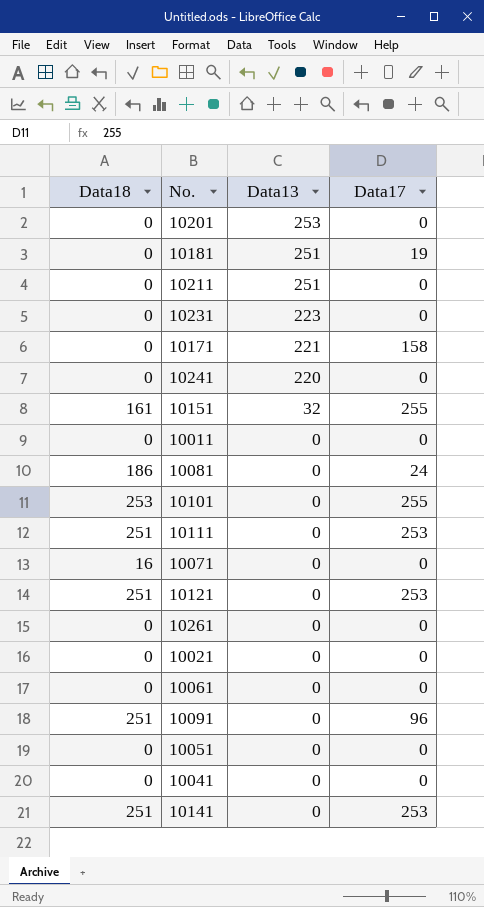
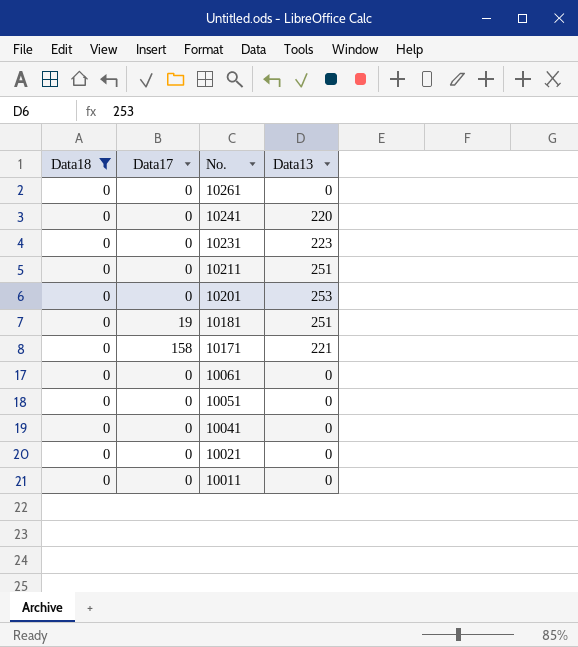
filter: none -> Data18 = 0
row order: Data13 descending -> No. descending
column Data17 | position: 4 -> 2

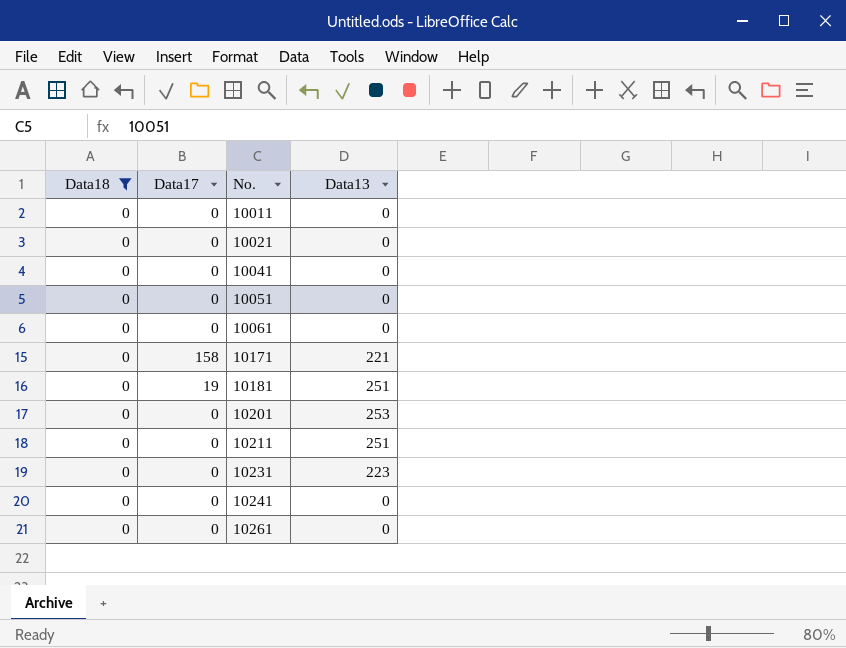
row order: No. descending -> No. ascending
10241 | Data13: 220 -> 0

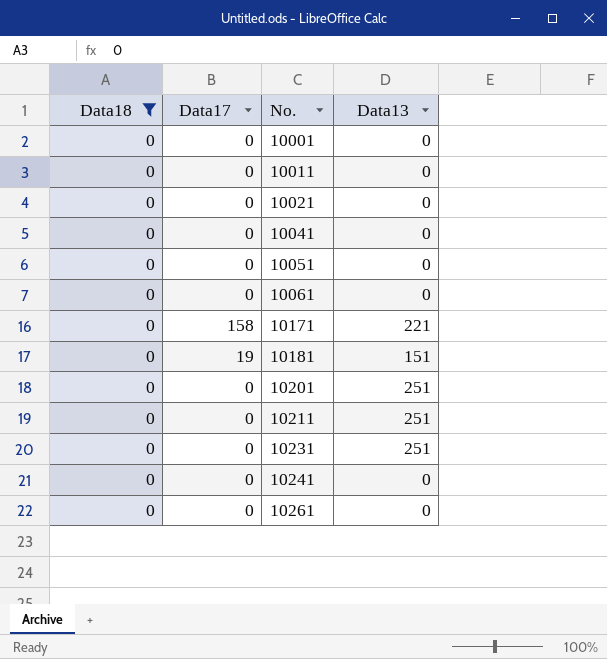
row 10001: none -> 0 | 0 | 0
10181 | Data13: 251 -> 151
10201 | Data13: 253 -> 251
10231 | Data13: 223 -> 251

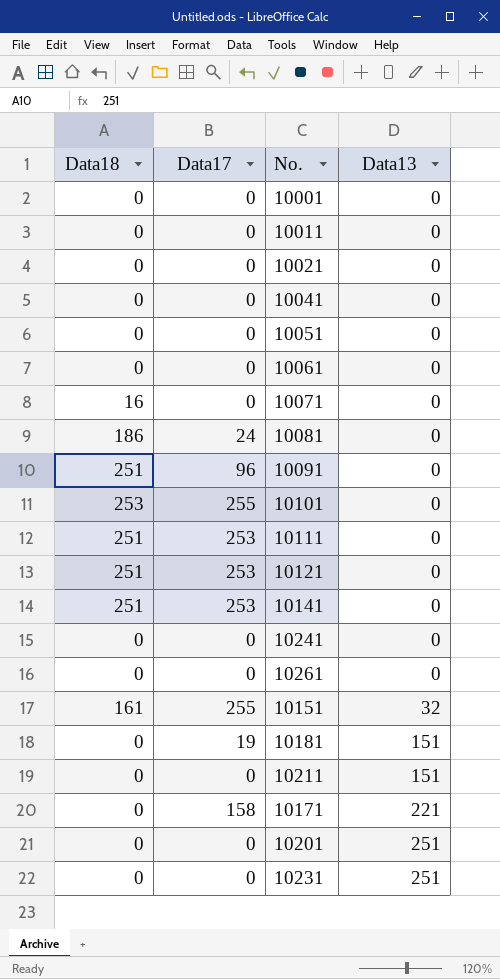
filter: Data18 = 0 -> none
row order: No. ascending -> Data13 ascending
10211 | Data13: 251 -> 151

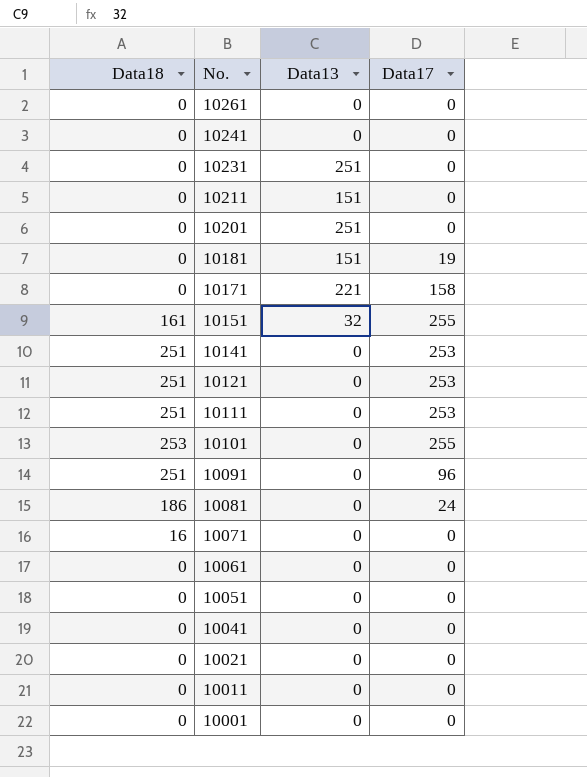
row order: Data13 ascending -> No. descending
column Data17 | position: 2 -> 4

